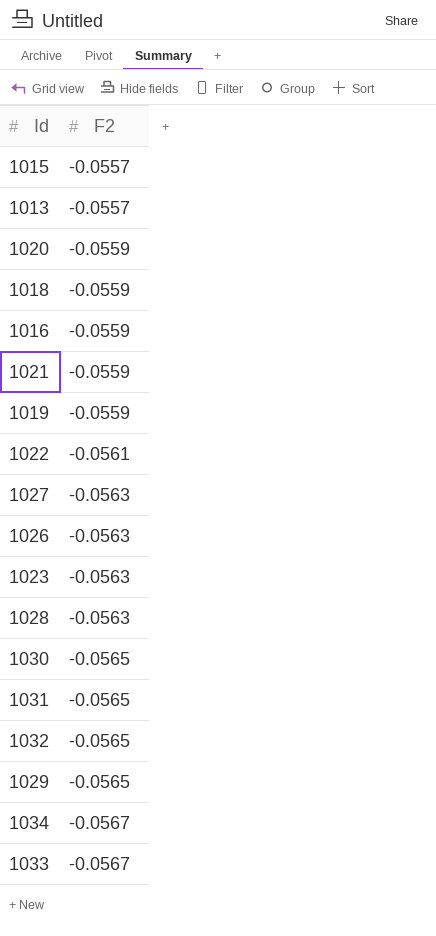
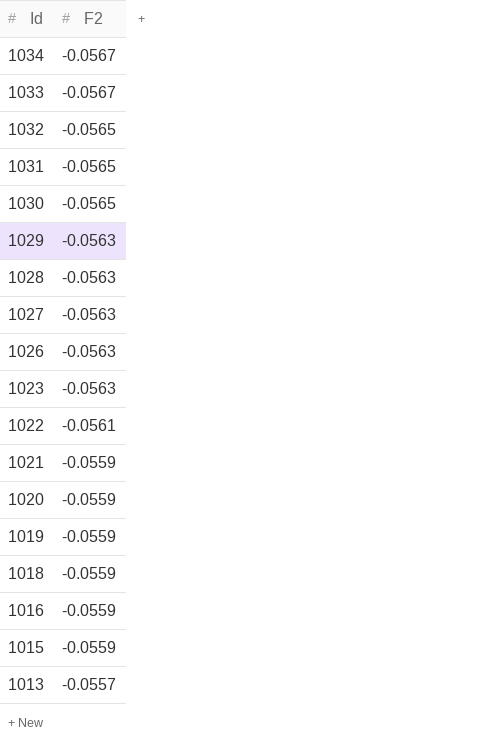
row order: F2 descending -> Id descending
1029 | F2: -0.0565 -> -0.0563
1015 | F2: -0.0557 -> -0.0559

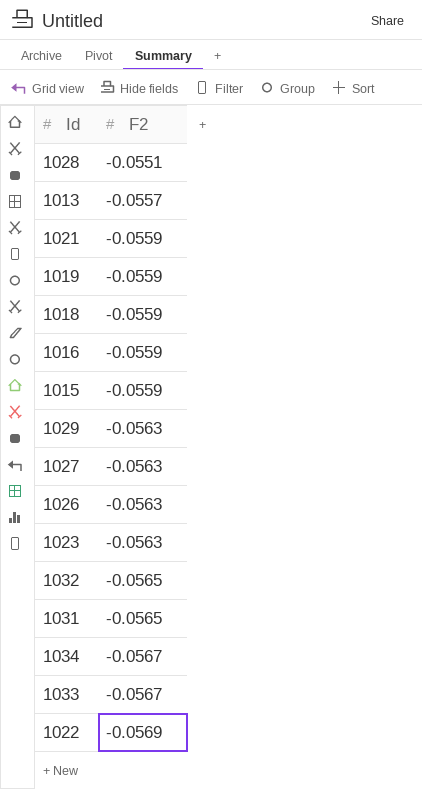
row order: Id descending -> F2 descending
row 1030: -0.0565 -> none
row 1020: -0.0559 -> none
1028 | F2: -0.0563 -> -0.0551
1022 | F2: -0.0561 -> -0.0569

